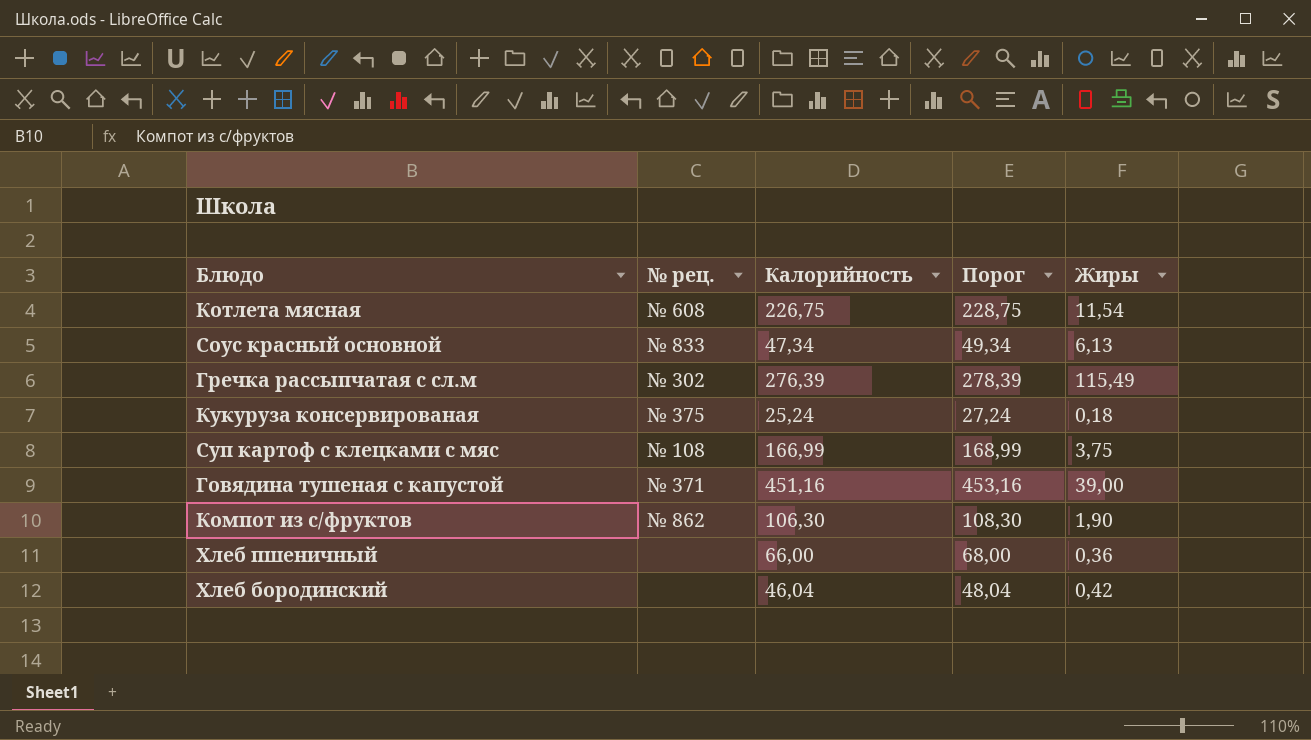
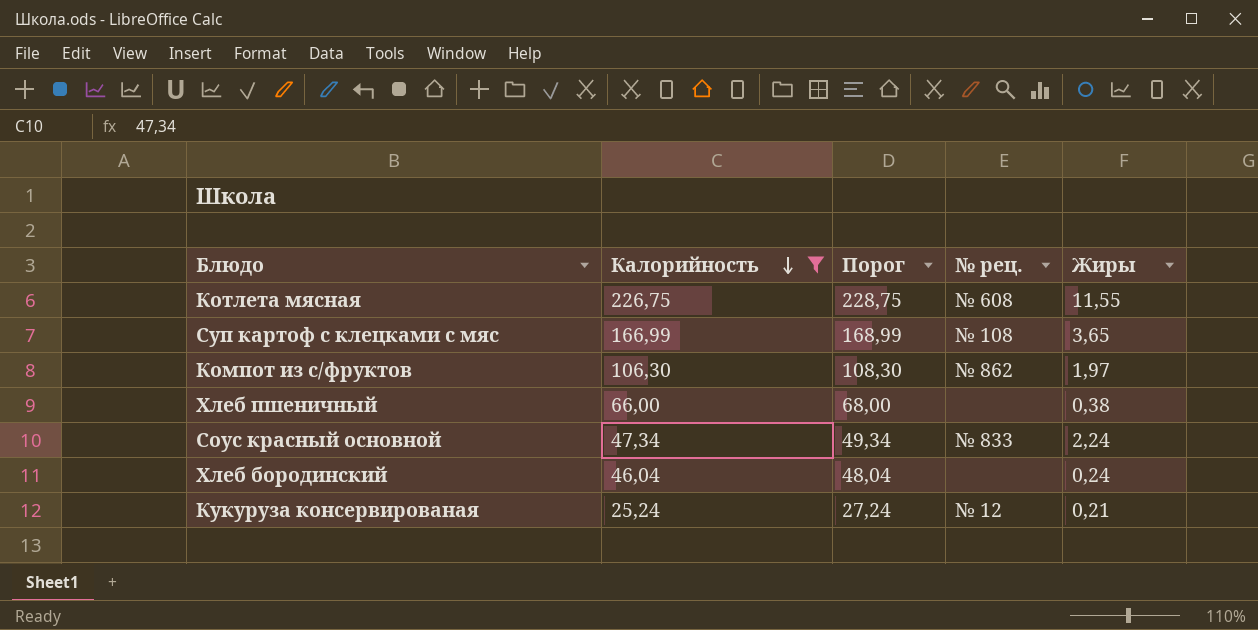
filter: none -> Калорийность <= 226,75
row order: none -> Калорийность descending
column № рец. | position: 2 -> 4
Котлета мясная | Жиры: 11,54 -> 11,55
Суп картоф с клецками с мяс | Жиры: 3,75 -> 3,65
Компот из с/фруктов | Жиры: 1,90 -> 1,97
Хлеб пшеничный | Жиры: 0,36 -> 0,38
Соус красный основной | Жиры: 6,13 -> 2,24
Хлеб бородинский | Жиры: 0,42 -> 0,24
Кукуруза консервированая | № рец.: № 375 -> № 12
Кукуруза консервированая | Жиры: 0,18 -> 0,21

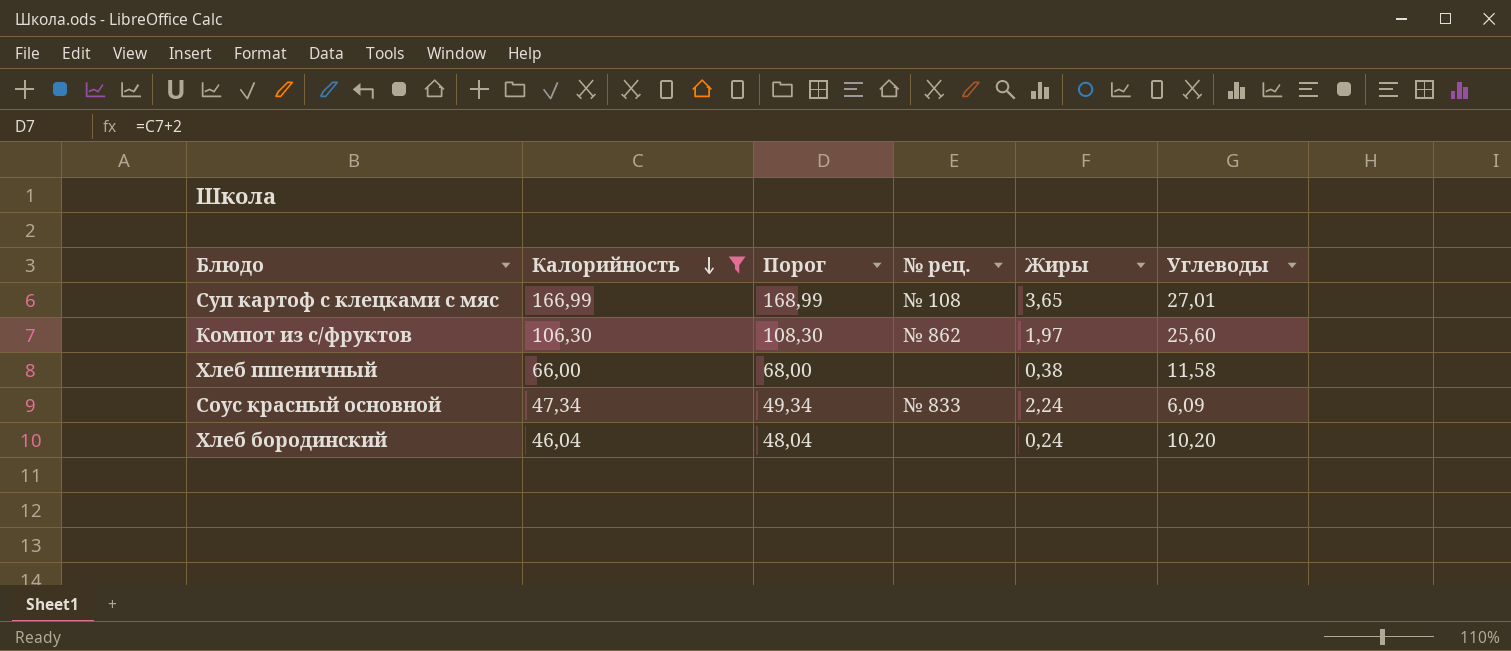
column Углеводы | position: none -> 6
row Котлета мясная: 226,75 | 228,75 | № 608 | 11,55 -> none
row Кукуруза консервированая: 25,24 | 27,24 | № 12 | 0,21 -> none

